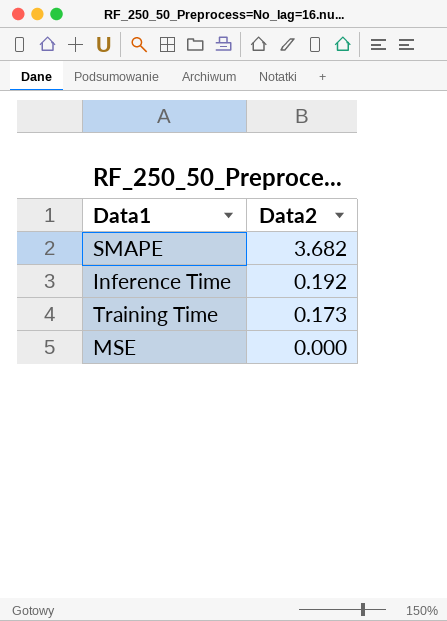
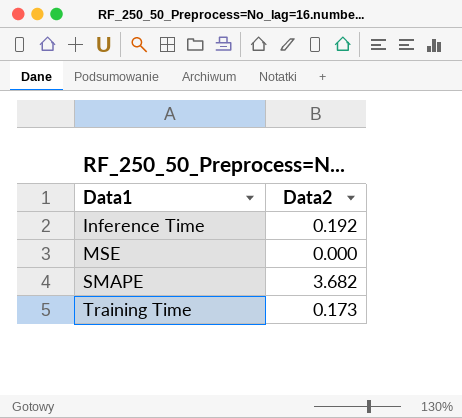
row order: Data2 descending -> Data1 ascending

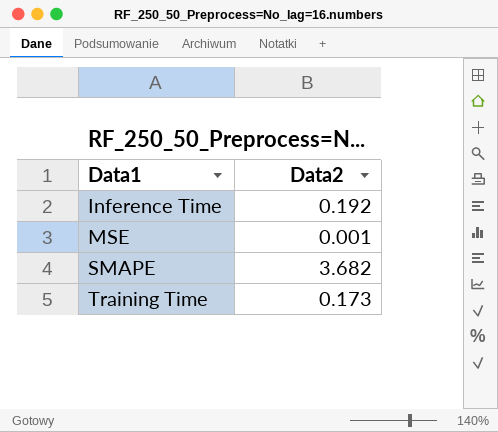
MSE | Data2: 0.000 -> 0.001

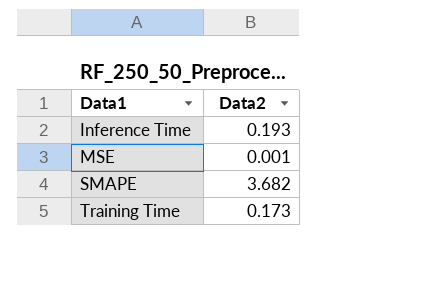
Inference Time | Data2: 0.192 -> 0.193

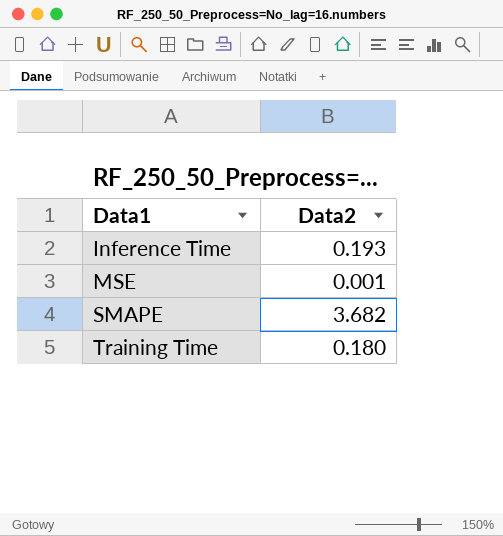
Training Time | Data2: 0.173 -> 0.180

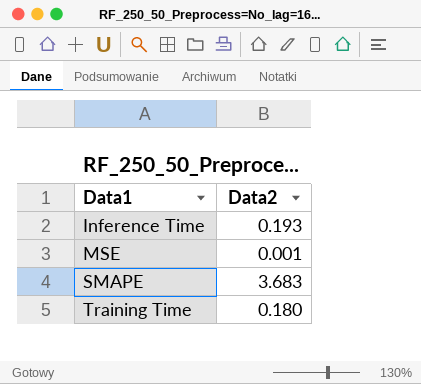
SMAPE | Data2: 3.682 -> 3.683

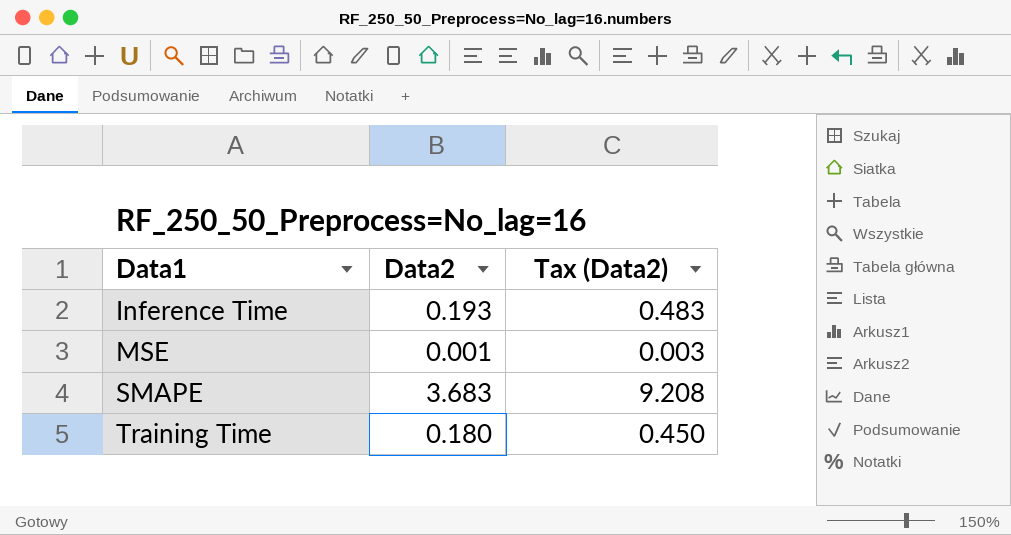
column Tax (Data2) | formula: none -> [Data2] * 2.5

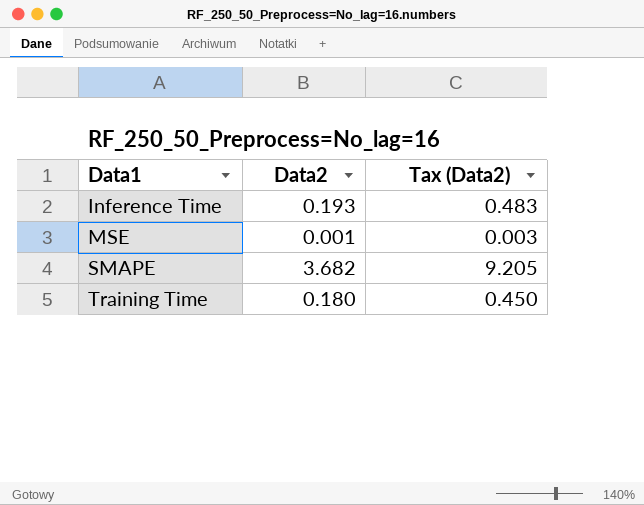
SMAPE | Data2: 3.683 -> 3.682
SMAPE | Tax (Data2): 9.208 -> 9.205

